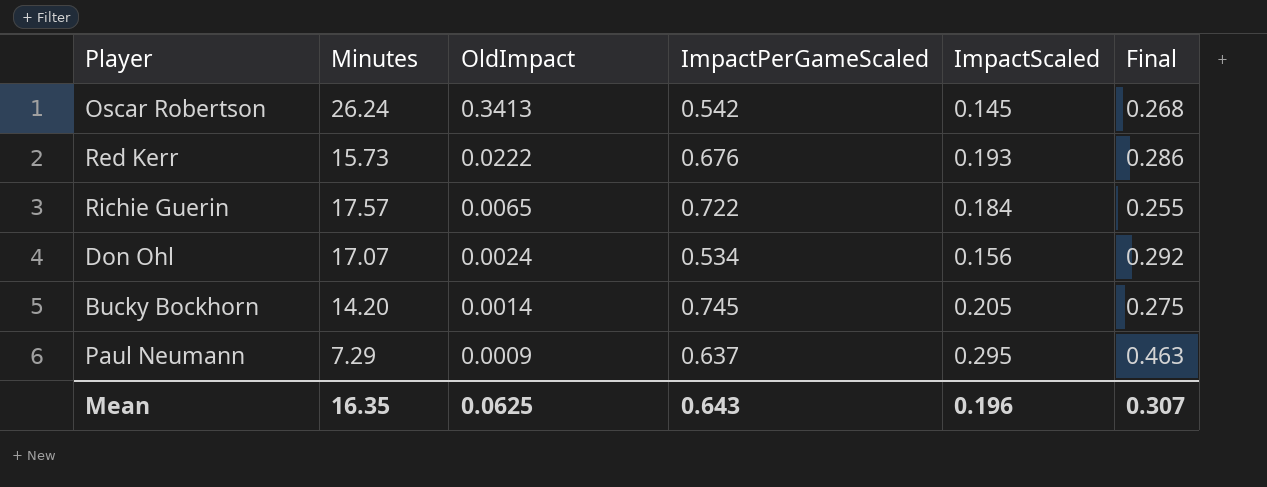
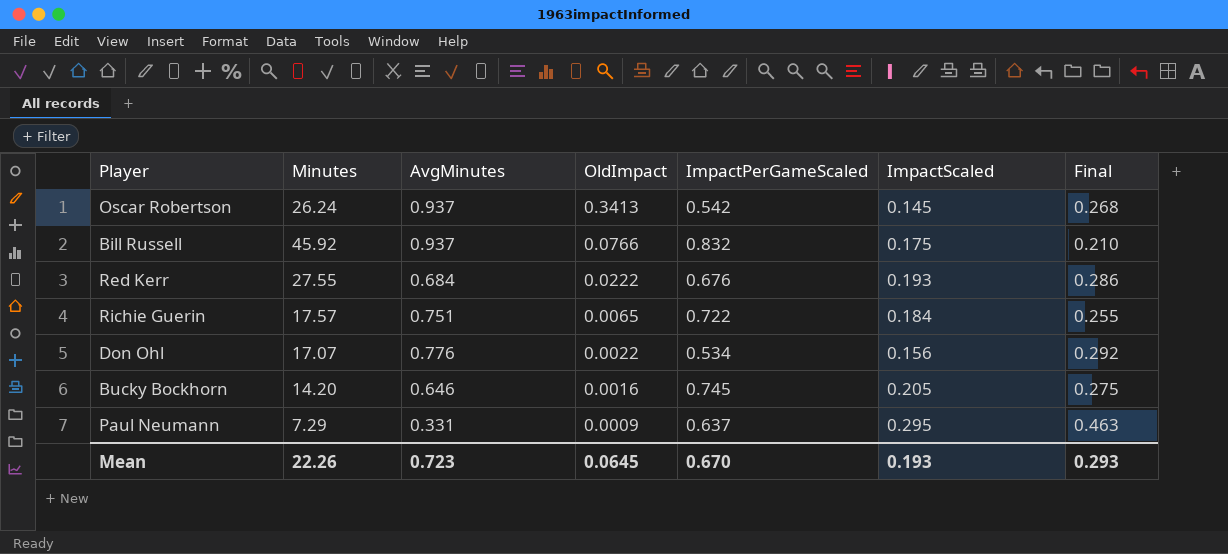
column AvgMinutes | position: none -> 3
row Bill Russell: none -> 45.92 | 0.937 | 0.0766 | 0.832 | 0.175 | 0.210
Red Kerr | Minutes: 15.73 -> 27.55
Don Ohl | OldImpact: 0.0024 -> 0.0022
Bucky Bockhorn | OldImpact: 0.0014 -> 0.0016
Mean | Minutes: 16.35 -> 22.26
Mean | OldImpact: 0.0625 -> 0.0645
Mean | ImpactPerGameScaled: 0.643 -> 0.670
Mean | ImpactScaled: 0.196 -> 0.193
Mean | Final: 0.307 -> 0.293

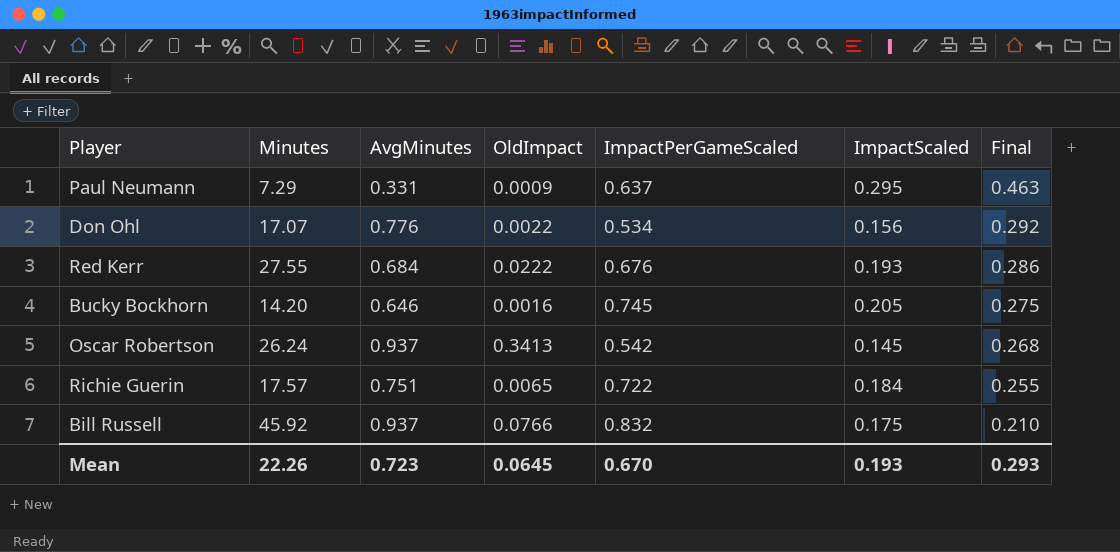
row order: OldImpact descending -> Final descending

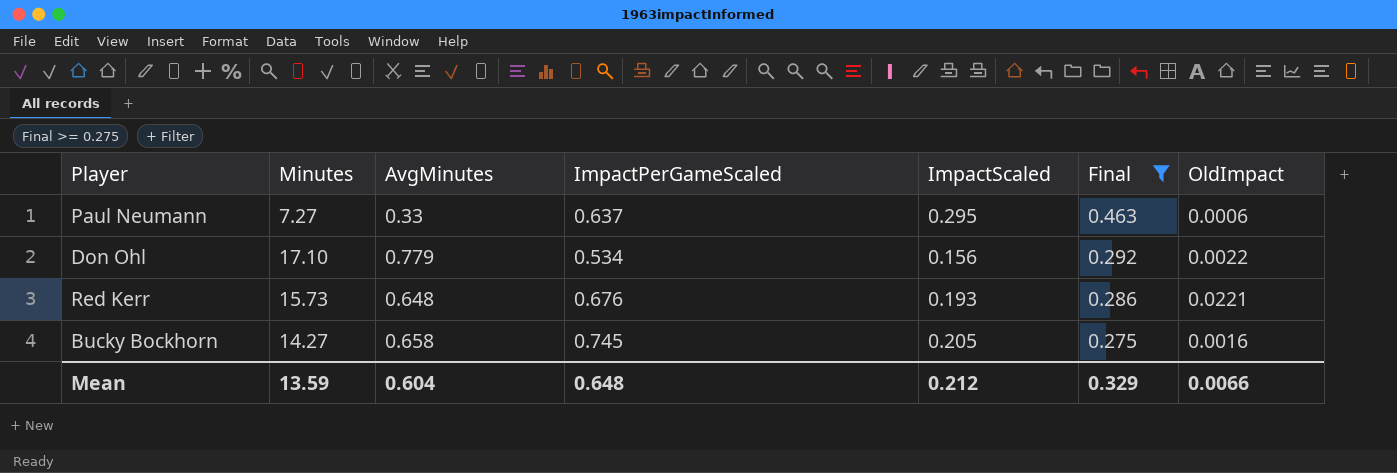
filter: none -> Final >= 0.275
column OldImpact | position: 4 -> 7
Paul Neumann | Minutes: 7.29 -> 7.27
Paul Neumann | AvgMinutes: 0.331 -> 0.33
Paul Neumann | OldImpact: 0.0009 -> 0.0006
Don Ohl | Minutes: 17.07 -> 17.10
Don Ohl | AvgMinutes: 0.776 -> 0.779
Red Kerr | Minutes: 27.55 -> 15.73
Red Kerr | AvgMinutes: 0.684 -> 0.648
Red Kerr | OldImpact: 0.0222 -> 0.0221
Bucky Bockhorn | Minutes: 14.20 -> 14.27
Bucky Bockhorn | AvgMinutes: 0.646 -> 0.658
Mean | Minutes: 22.26 -> 13.59
Mean | AvgMinutes: 0.723 -> 0.604
Mean | ImpactPerGameScaled: 0.670 -> 0.648
Mean | ImpactScaled: 0.193 -> 0.212
Mean | Final: 0.293 -> 0.329
Mean | OldImpact: 0.0645 -> 0.0066

